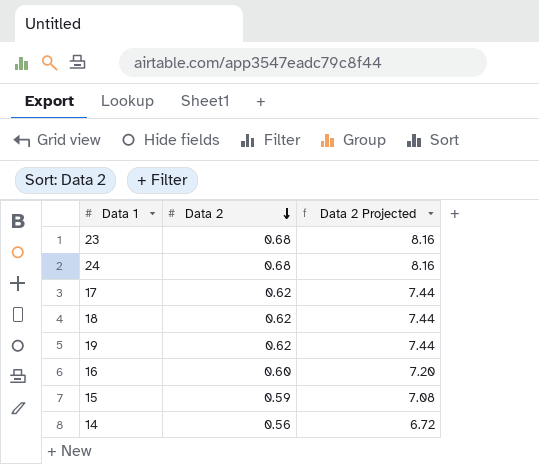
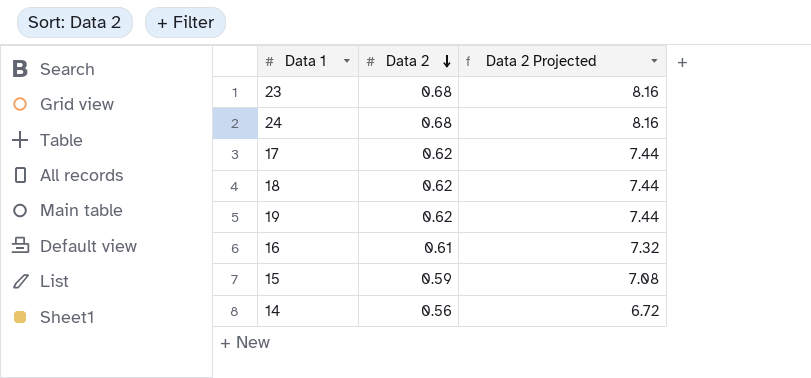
16 | Data 2: 0.60 -> 0.61
16 | Data 2 Projected: 7.20 -> 7.32

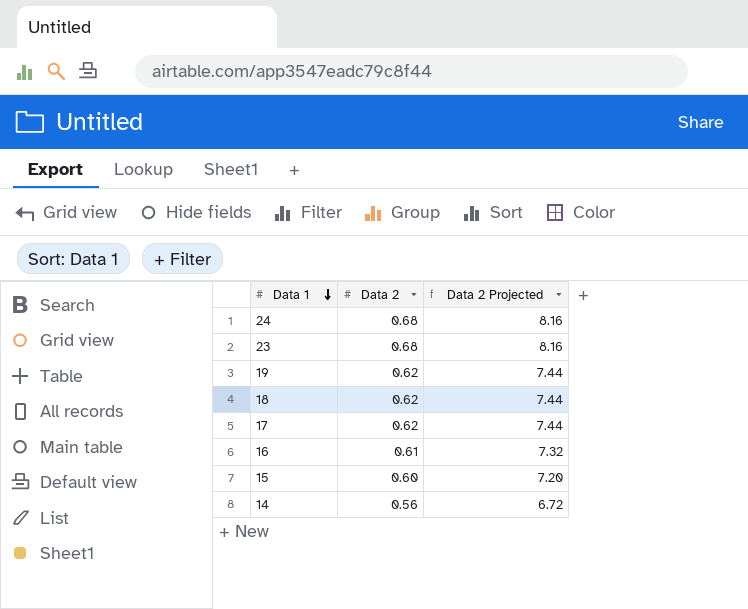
row order: Data 2 descending -> Data 1 descending
15 | Data 2: 0.59 -> 0.60
15 | Data 2 Projected: 7.08 -> 7.20

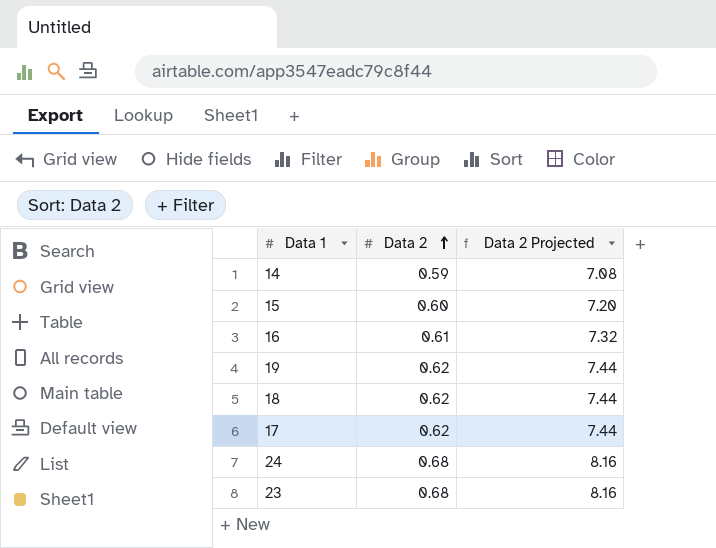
row order: Data 1 descending -> Data 2 ascending
14 | Data 2: 0.56 -> 0.59
14 | Data 2 Projected: 6.72 -> 7.08

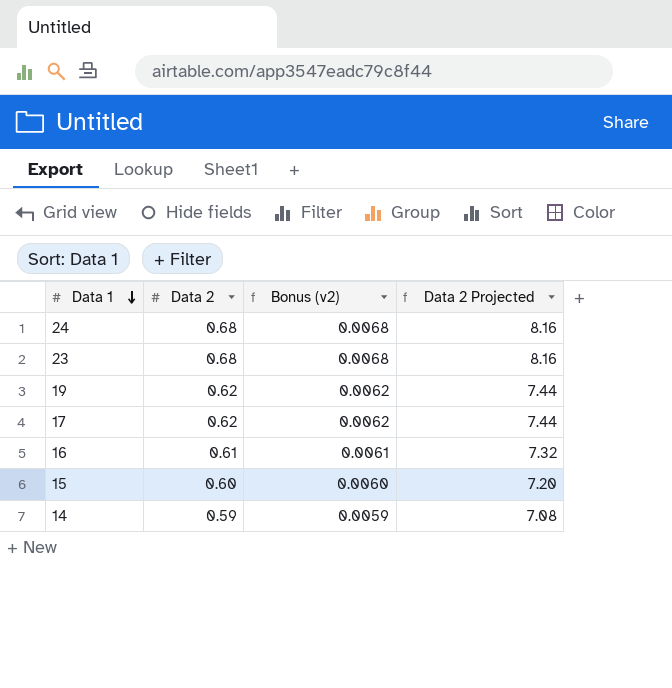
row order: Data 2 ascending -> Data 1 descending
column Bonus (v2) | formula: none -> [Data 2] * 0.01
row 18: 0.62 | 7.44 -> none

